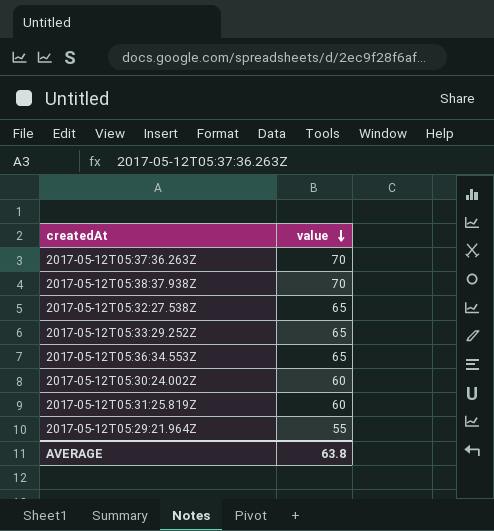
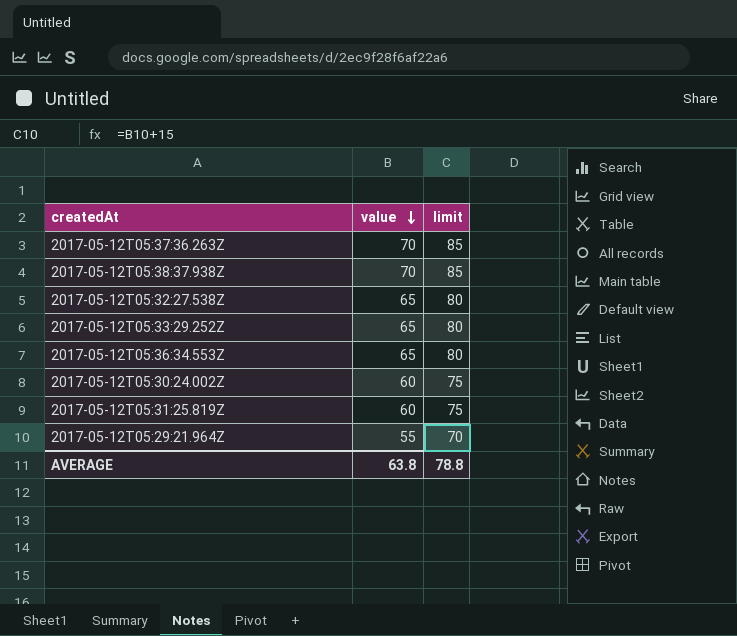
column limit | formula: none -> [value] + 15

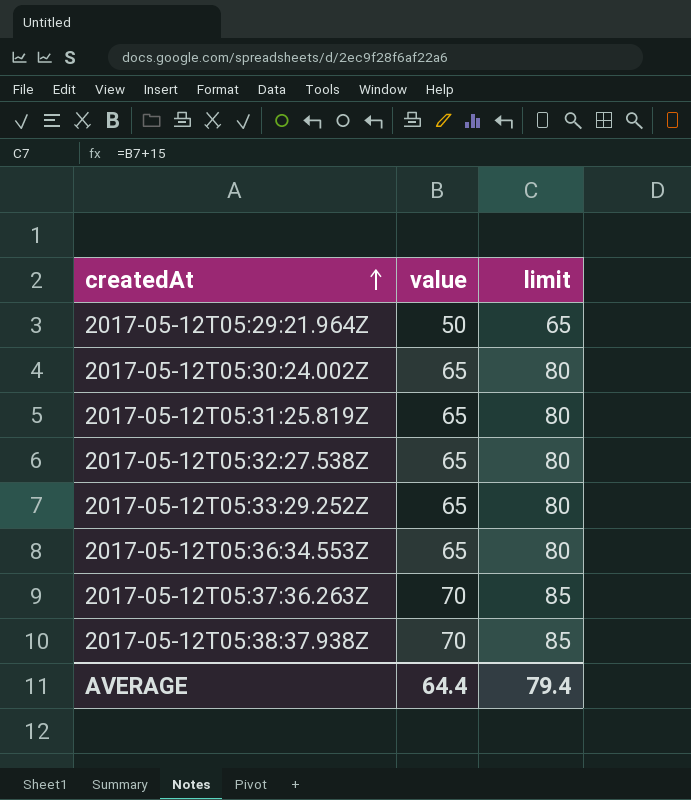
row order: value descending -> createdAt ascending
2017-05-12T05:29:21.964Z | value: 55 -> 50
2017-05-12T05:29:21.964Z | limit: 70 -> 65
2017-05-12T05:30:24.002Z | value: 60 -> 65
2017-05-12T05:30:24.002Z | limit: 75 -> 80
2017-05-12T05:31:25.819Z | value: 60 -> 65
2017-05-12T05:31:25.819Z | limit: 75 -> 80
AVERAGE | value: 63.8 -> 64.4
AVERAGE | limit: 78.8 -> 79.4

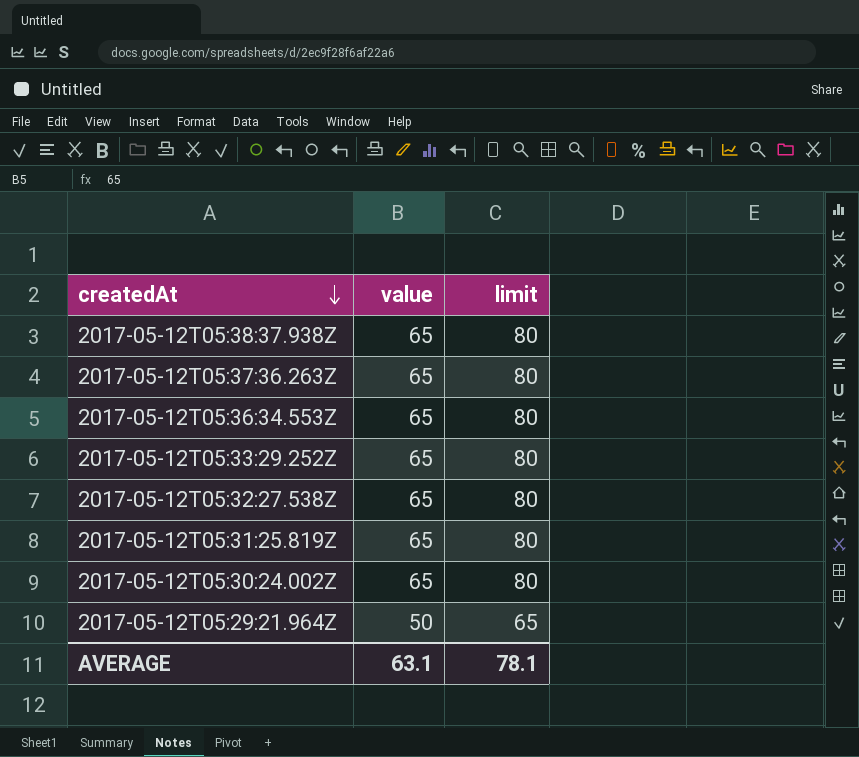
row order: createdAt ascending -> createdAt descending
2017-05-12T05:38:37.938Z | value: 70 -> 65
2017-05-12T05:38:37.938Z | limit: 85 -> 80
2017-05-12T05:37:36.263Z | value: 70 -> 65
2017-05-12T05:37:36.263Z | limit: 85 -> 80
AVERAGE | value: 64.4 -> 63.1
AVERAGE | limit: 79.4 -> 78.1

